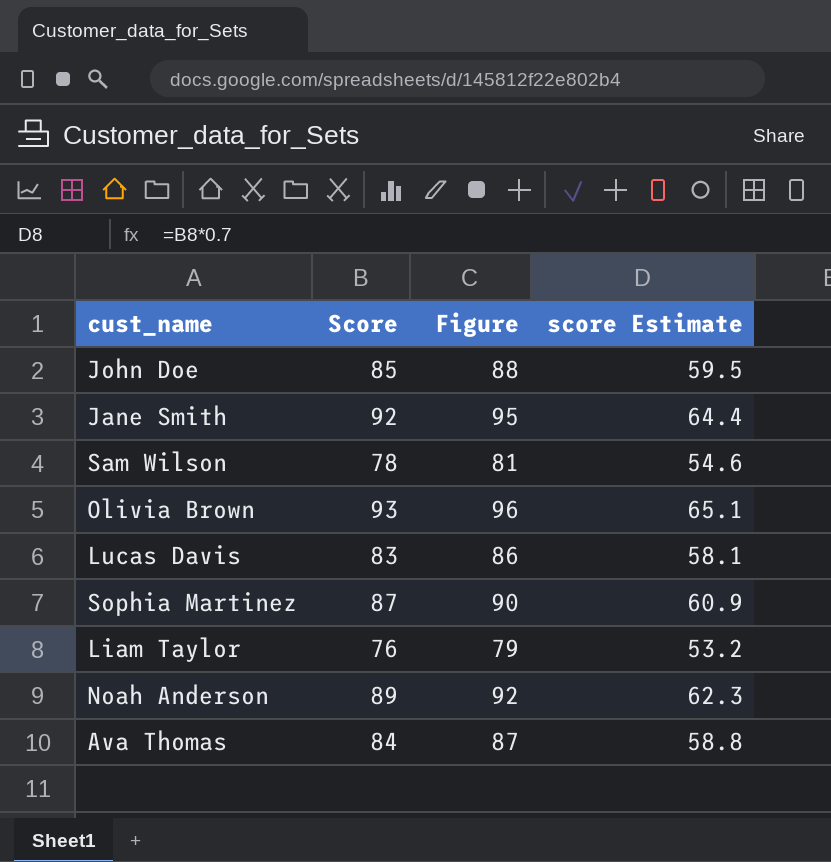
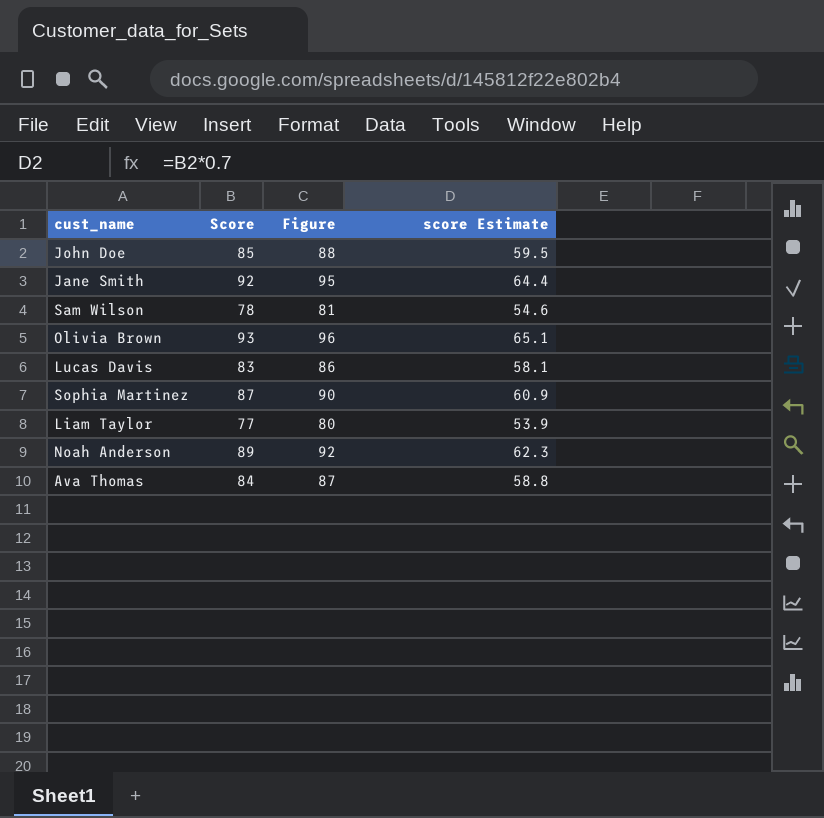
Liam Taylor | Score: 76 -> 77
Liam Taylor | Figure: 79 -> 80
Liam Taylor | score Estimate: 53.2 -> 53.9

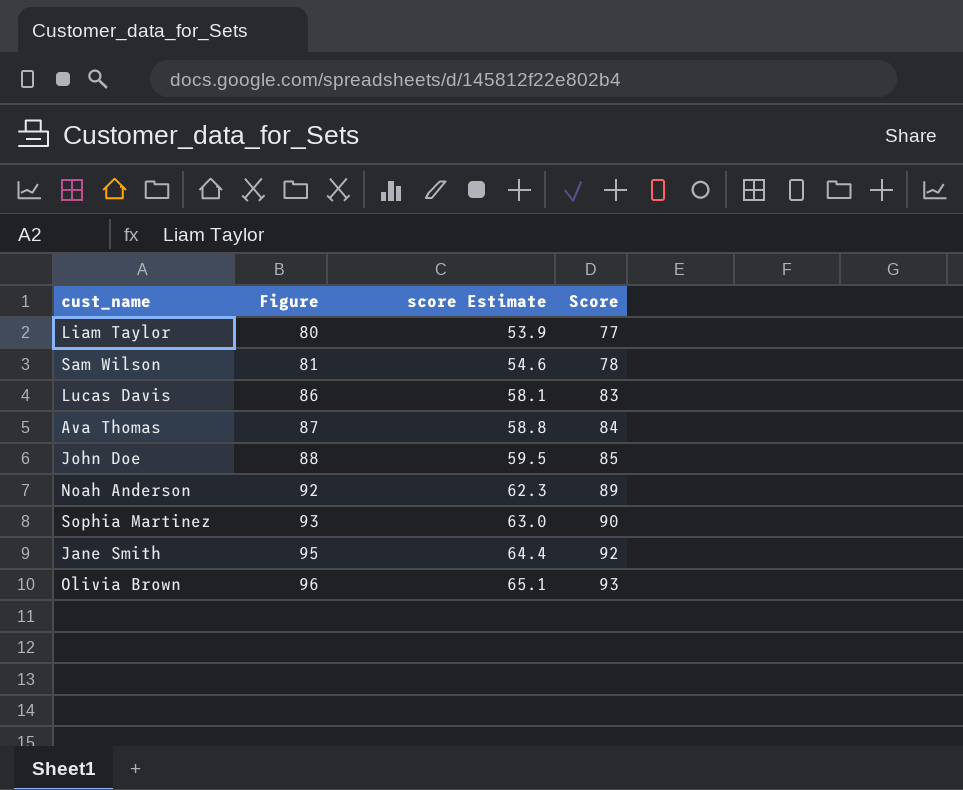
row order: none -> Figure ascending
column Score | position: 2 -> 4
Sophia Martinez | Figure: 90 -> 93
Sophia Martinez | score Estimate: 60.9 -> 63.0
Sophia Martinez | Score: 87 -> 90

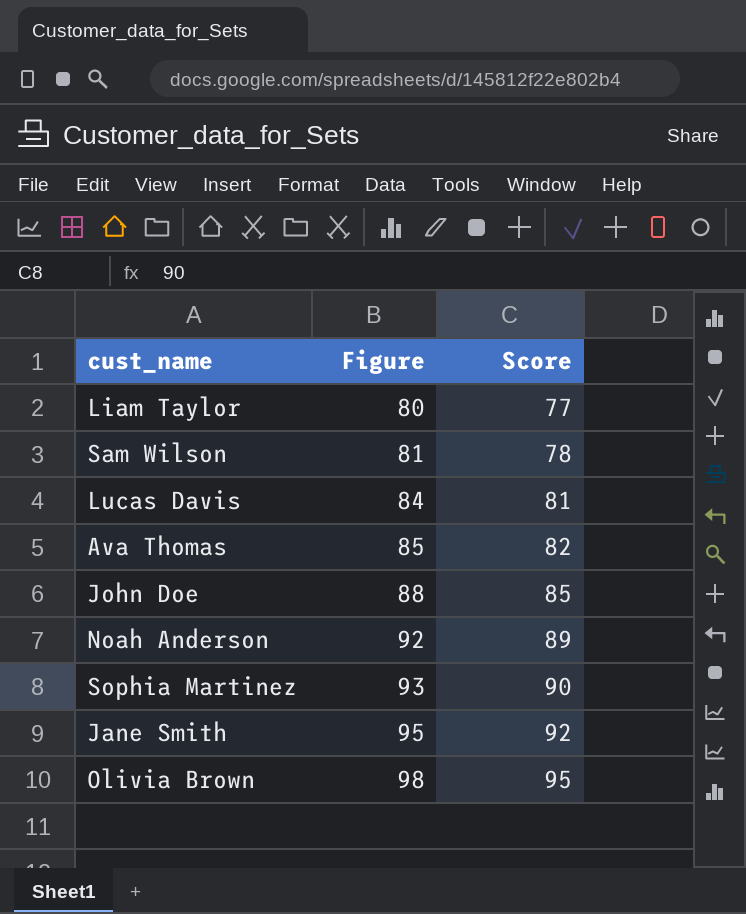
column score Estimate | formula: [Score] * 0.7 -> none
Lucas Davis | Figure: 86 -> 84
Lucas Davis | Score: 83 -> 81
Ava Thomas | Figure: 87 -> 85
Ava Thomas | Score: 84 -> 82
Olivia Brown | Figure: 96 -> 98
Olivia Brown | Score: 93 -> 95

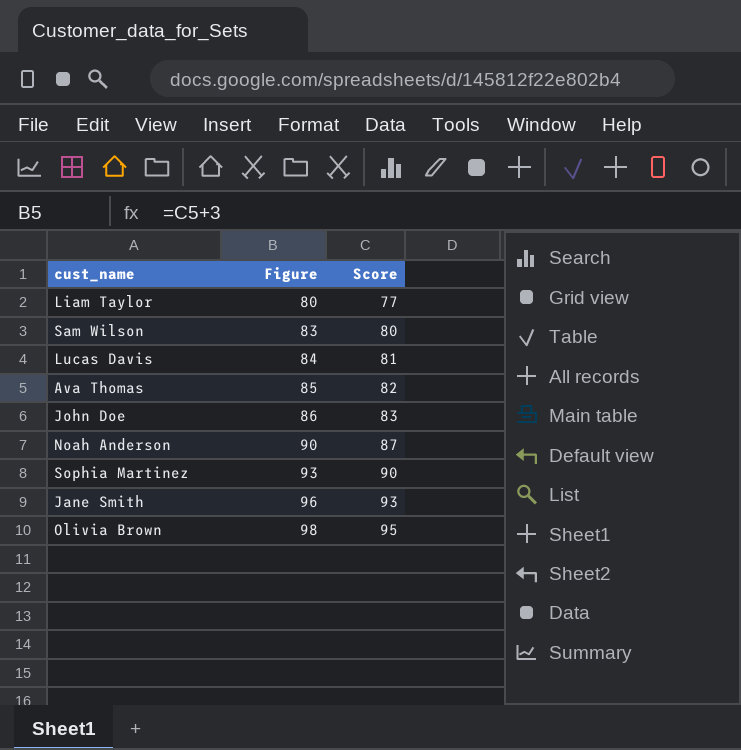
Sam Wilson | Figure: 81 -> 83
Sam Wilson | Score: 78 -> 80
John Doe | Figure: 88 -> 86
John Doe | Score: 85 -> 83
Noah Anderson | Figure: 92 -> 90
Noah Anderson | Score: 89 -> 87
Jane Smith | Figure: 95 -> 96
Jane Smith | Score: 92 -> 93

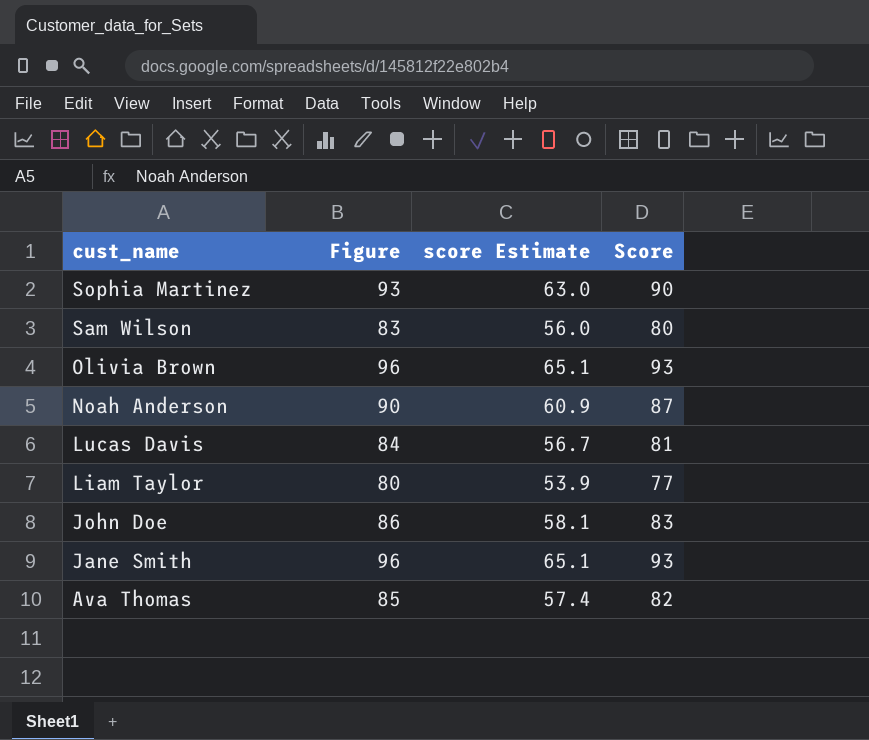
row order: Figure ascending -> cust_name descending
column score Estimate | formula: none -> [Score] * 0.7
Olivia Brown | Figure: 98 -> 96
Olivia Brown | Score: 95 -> 93

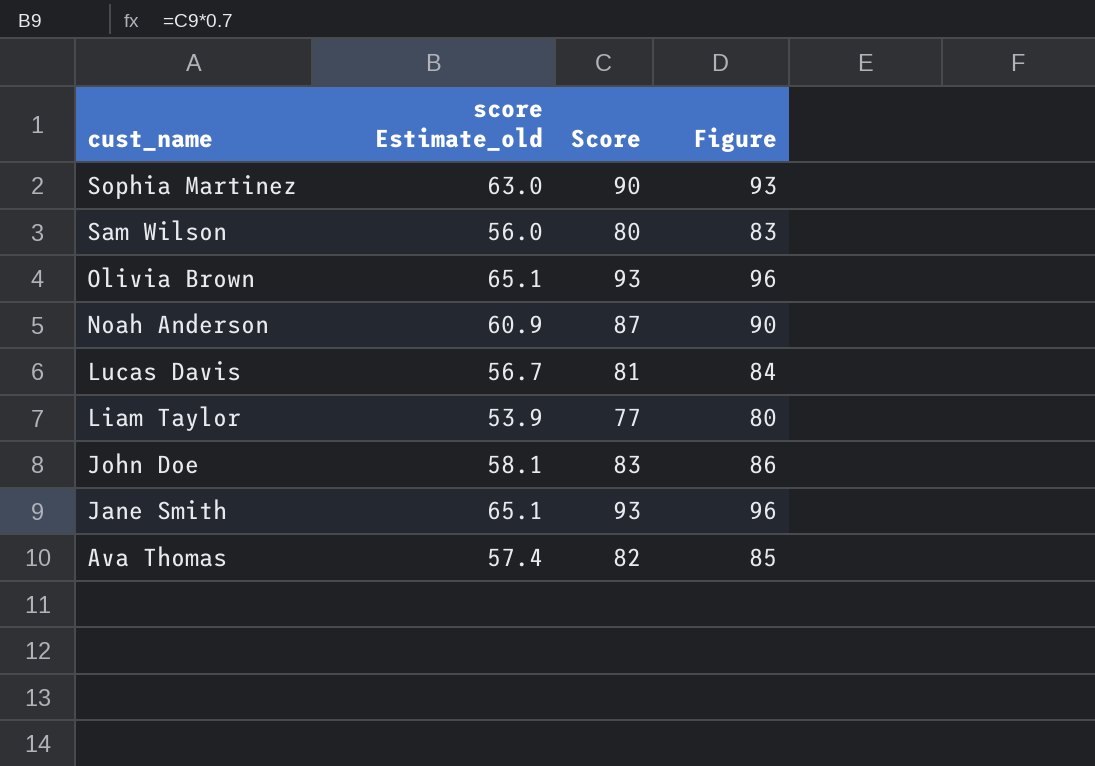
column name: score Estimate -> score Estimate_old
column Figure | position: 2 -> 4

